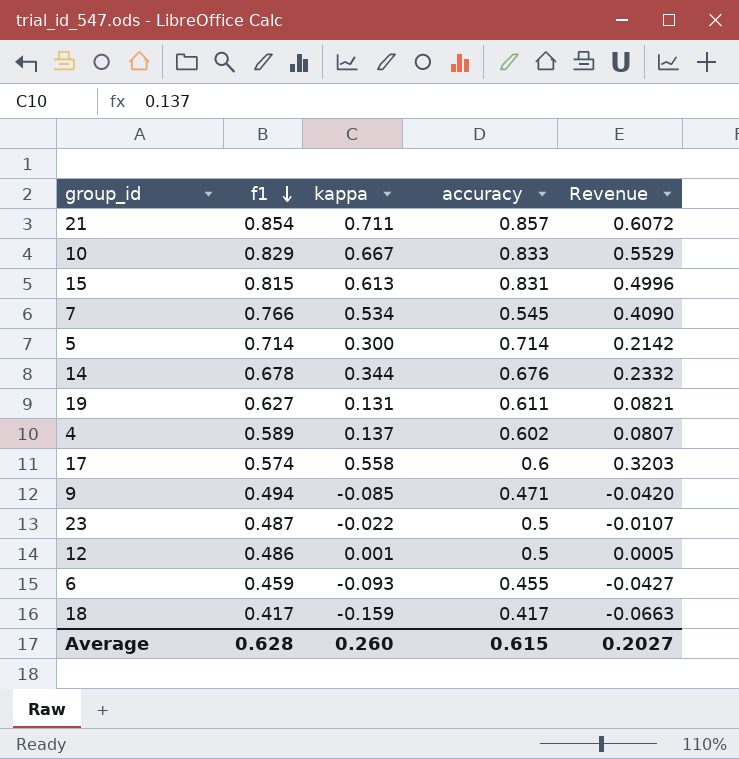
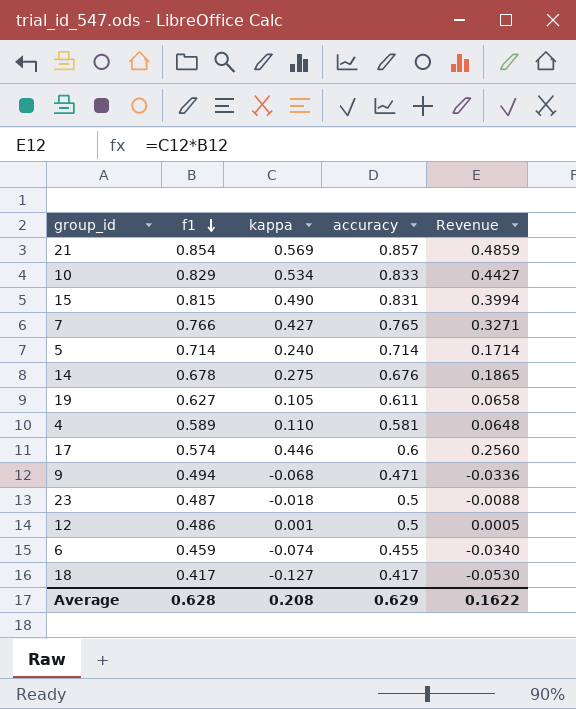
21 | kappa: 0.711 -> 0.569
21 | Revenue: 0.6072 -> 0.4859
10 | kappa: 0.667 -> 0.534
10 | Revenue: 0.5529 -> 0.4427
15 | kappa: 0.613 -> 0.490
15 | Revenue: 0.4996 -> 0.3994
7 | kappa: 0.534 -> 0.427
7 | accuracy: 0.545 -> 0.765
7 | Revenue: 0.4090 -> 0.3271
5 | kappa: 0.300 -> 0.240
5 | Revenue: 0.2142 -> 0.1714
14 | kappa: 0.344 -> 0.275
14 | Revenue: 0.2332 -> 0.1865
19 | kappa: 0.131 -> 0.105
19 | Revenue: 0.0821 -> 0.0658
4 | kappa: 0.137 -> 0.110
4 | accuracy: 0.602 -> 0.581
4 | Revenue: 0.0807 -> 0.0648
17 | kappa: 0.558 -> 0.446
17 | Revenue: 0.3203 -> 0.2560
9 | kappa: -0.085 -> -0.068
9 | Revenue: -0.0420 -> -0.0336
23 | kappa: -0.022 -> -0.018
23 | Revenue: -0.0107 -> -0.0088
6 | kappa: -0.093 -> -0.074
6 | Revenue: -0.0427 -> -0.0340
18 | kappa: -0.159 -> -0.127
18 | Revenue: -0.0663 -> -0.0530
Average | kappa: 0.260 -> 0.208
Average | accuracy: 0.615 -> 0.629
Average | Revenue: 0.2027 -> 0.1622

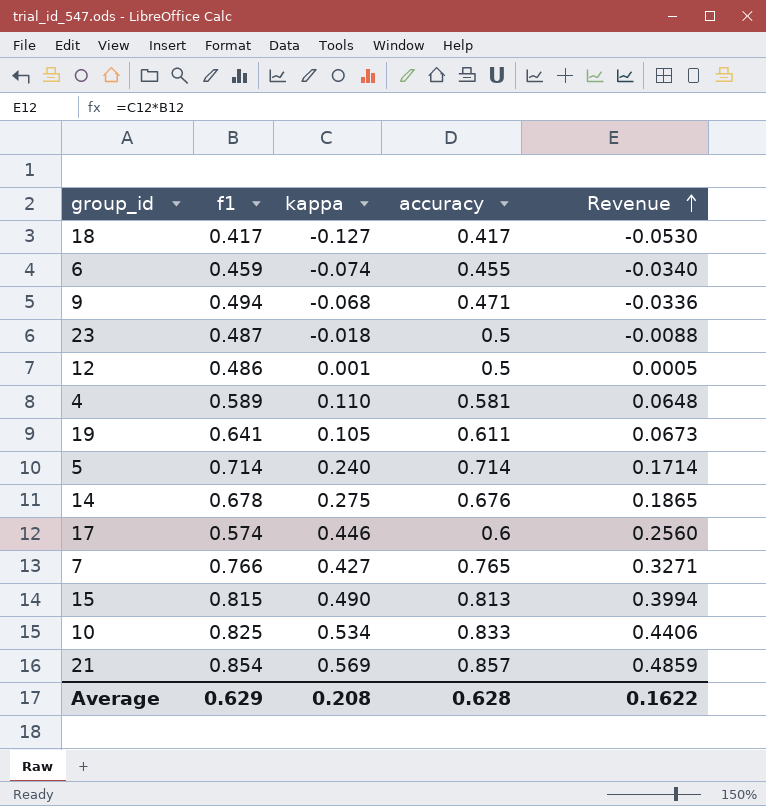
row order: f1 descending -> Revenue ascending
19 | f1: 0.627 -> 0.641
19 | Revenue: 0.0658 -> 0.0673
15 | accuracy: 0.831 -> 0.813
10 | f1: 0.829 -> 0.825
10 | Revenue: 0.4427 -> 0.4406
Average | f1: 0.628 -> 0.629
Average | accuracy: 0.629 -> 0.628

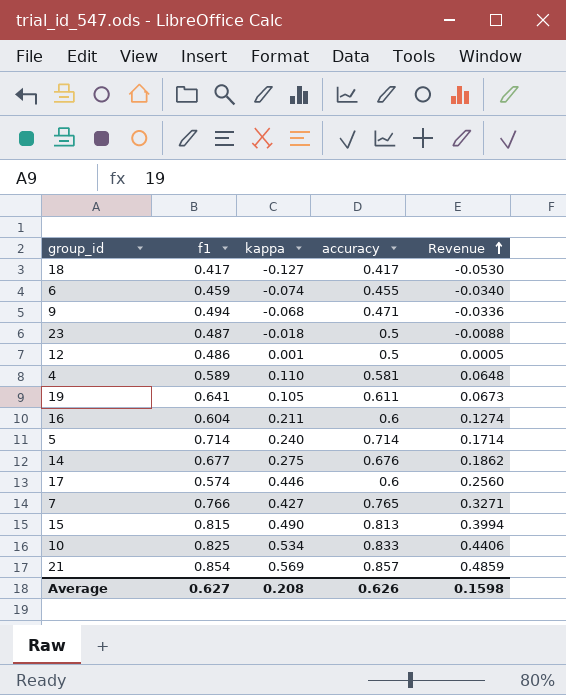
row 16: none -> 0.604 | 0.211 | 0.6 | 0.1274
14 | f1: 0.678 -> 0.677
14 | Revenue: 0.1865 -> 0.1862
Average | f1: 0.629 -> 0.627
Average | accuracy: 0.628 -> 0.626
Average | Revenue: 0.1622 -> 0.1598

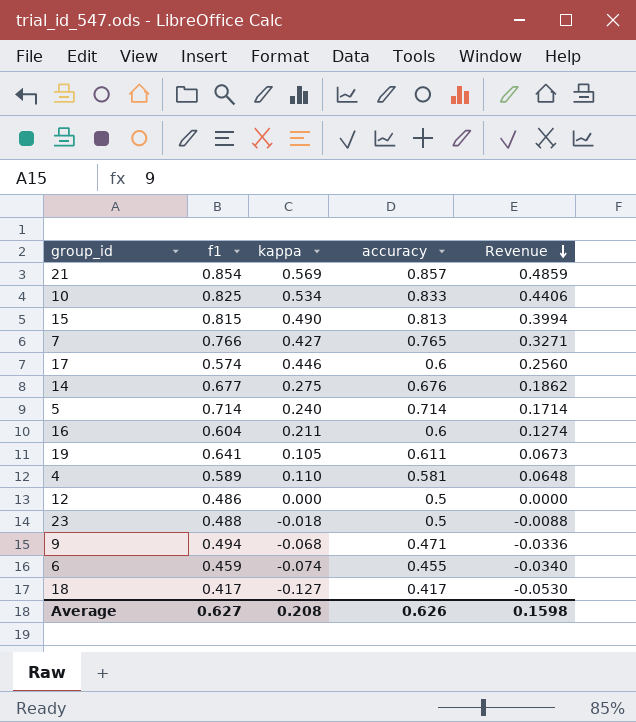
row order: Revenue ascending -> Revenue descending
12 | kappa: 0.001 -> 0.000
12 | Revenue: 0.0005 -> 0.0000
23 | f1: 0.487 -> 0.488

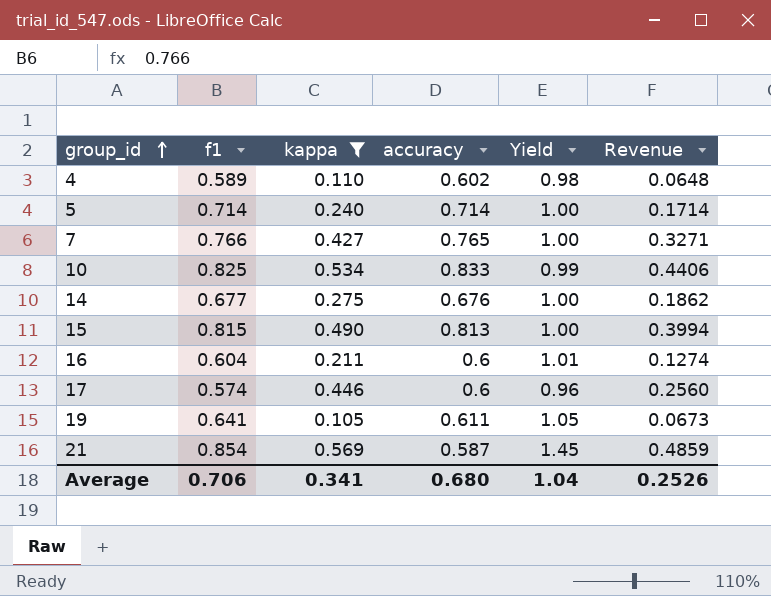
filter: none -> kappa >= 0.105
row order: Revenue descending -> group_id ascending
column Yield | formula: none -> [f1] / [accuracy]
4 | accuracy: 0.581 -> 0.602
21 | accuracy: 0.857 -> 0.587
Average | f1: 0.627 -> 0.706
Average | kappa: 0.208 -> 0.341
Average | accuracy: 0.626 -> 0.680
Average | Revenue: 0.1598 -> 0.2526

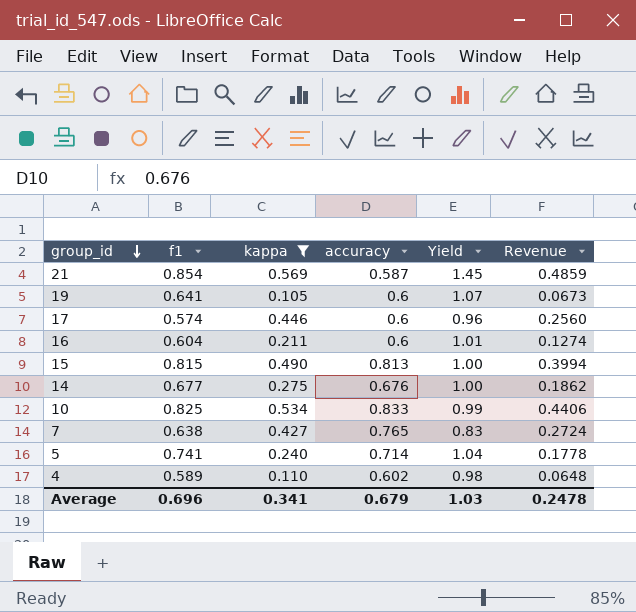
row order: group_id ascending -> group_id descending
19 | accuracy: 0.611 -> 0.6
19 | Yield: 1.05 -> 1.07
7 | f1: 0.766 -> 0.638
7 | Yield: 1.00 -> 0.83
7 | Revenue: 0.3271 -> 0.2724
5 | f1: 0.714 -> 0.741
5 | Yield: 1.00 -> 1.04
5 | Revenue: 0.1714 -> 0.1778
Average | f1: 0.706 -> 0.696
Average | accuracy: 0.680 -> 0.679
Average | Yield: 1.04 -> 1.03
Average | Revenue: 0.2526 -> 0.2478

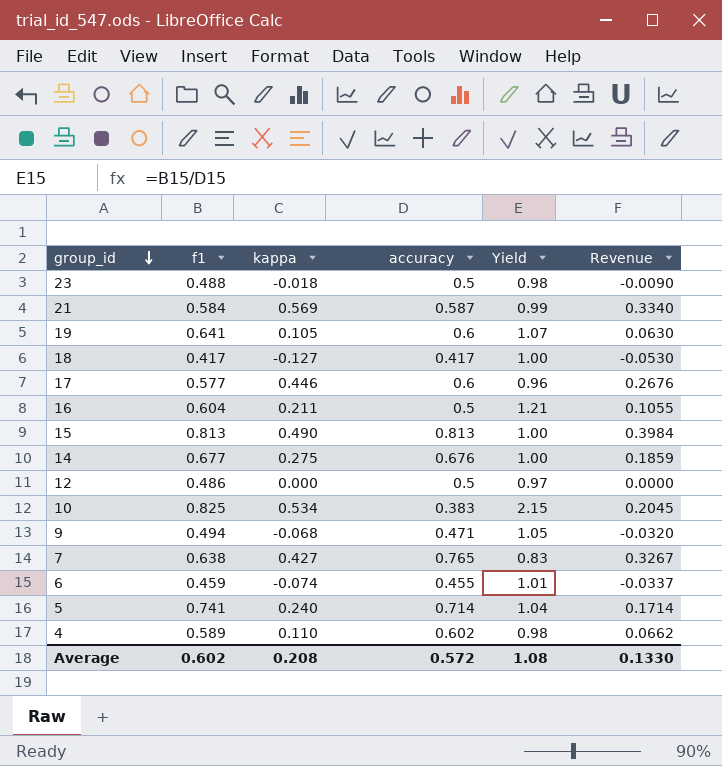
filter: kappa >= 0.105 -> none
column Revenue | formula: [f1] * [kappa] -> [kappa] * [accuracy]
21 | f1: 0.854 -> 0.584
21 | Yield: 1.45 -> 0.99
17 | f1: 0.574 -> 0.577
16 | accuracy: 0.6 -> 0.5
16 | Yield: 1.01 -> 1.21
15 | f1: 0.815 -> 0.813
10 | accuracy: 0.833 -> 0.383
10 | Yield: 0.99 -> 2.15
Average | f1: 0.696 -> 0.602
Average | kappa: 0.341 -> 0.208
Average | accuracy: 0.679 -> 0.572
Average | Yield: 1.03 -> 1.08
Average | Revenue: 0.2478 -> 0.1330

